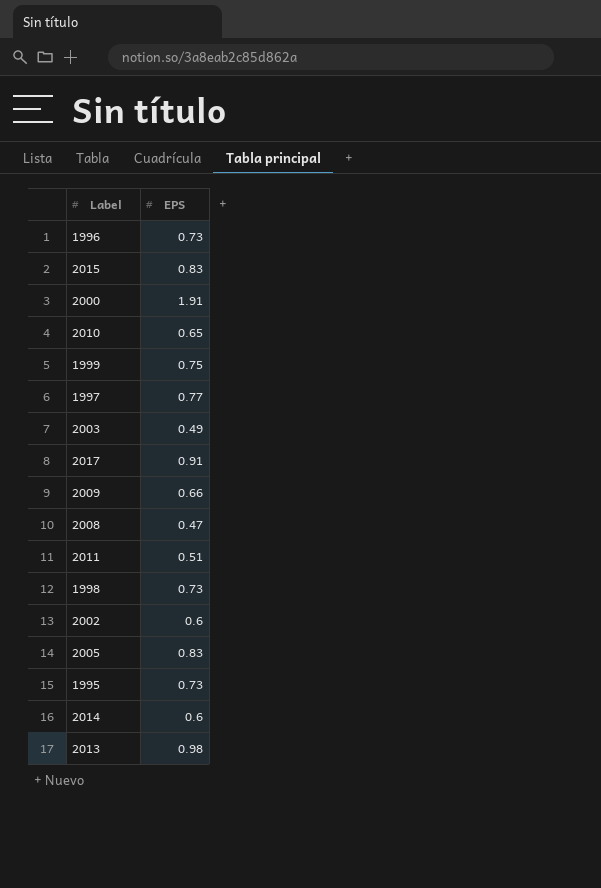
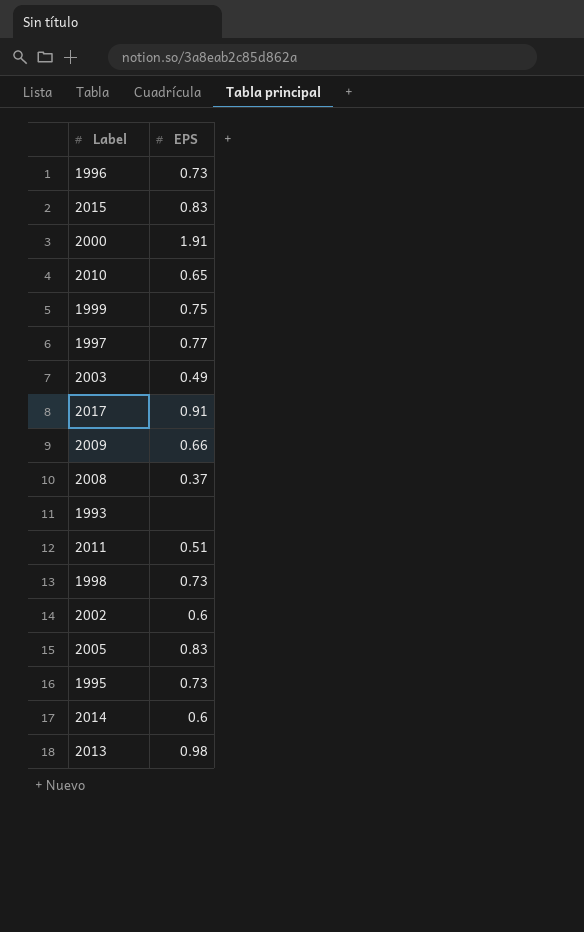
2008 | EPS: 0.47 -> 0.37
row 1993: none -> none

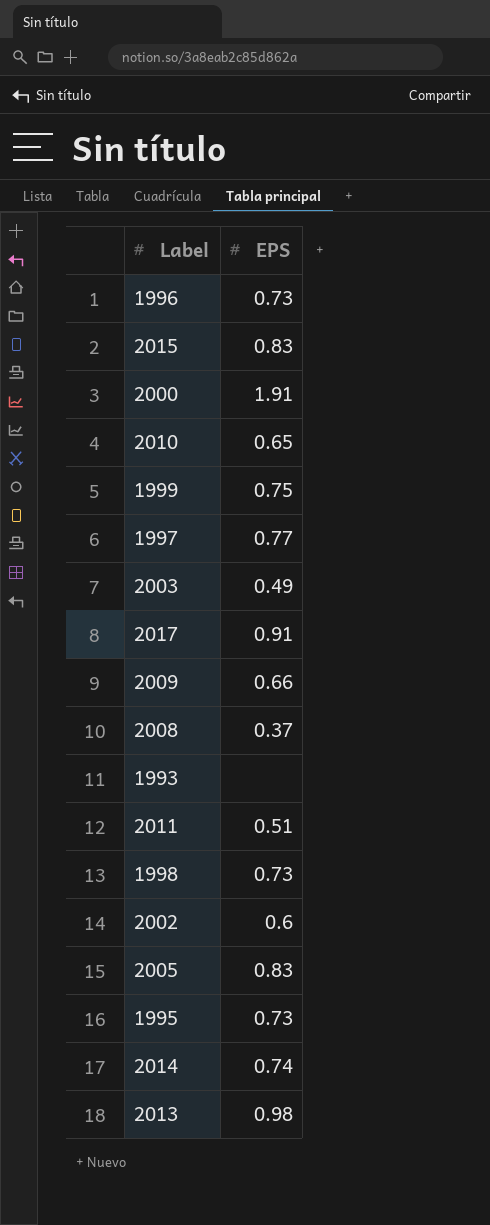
2014 | EPS: 0.6 -> 0.74

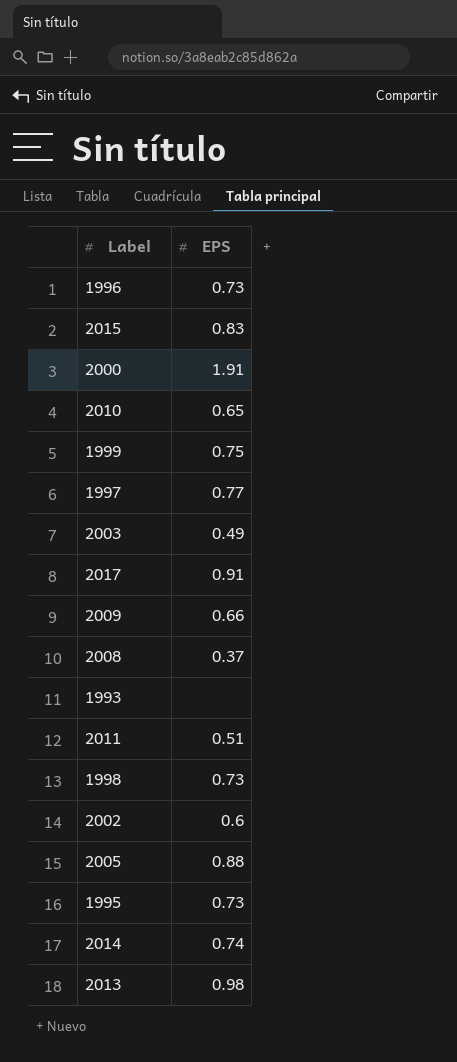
2005 | EPS: 0.83 -> 0.88

